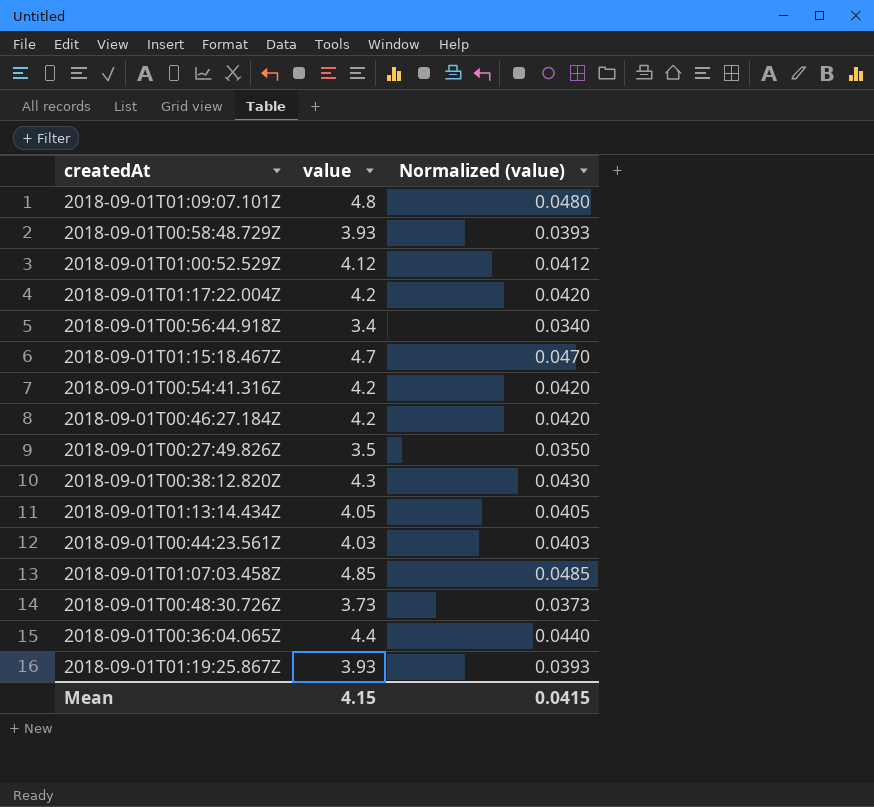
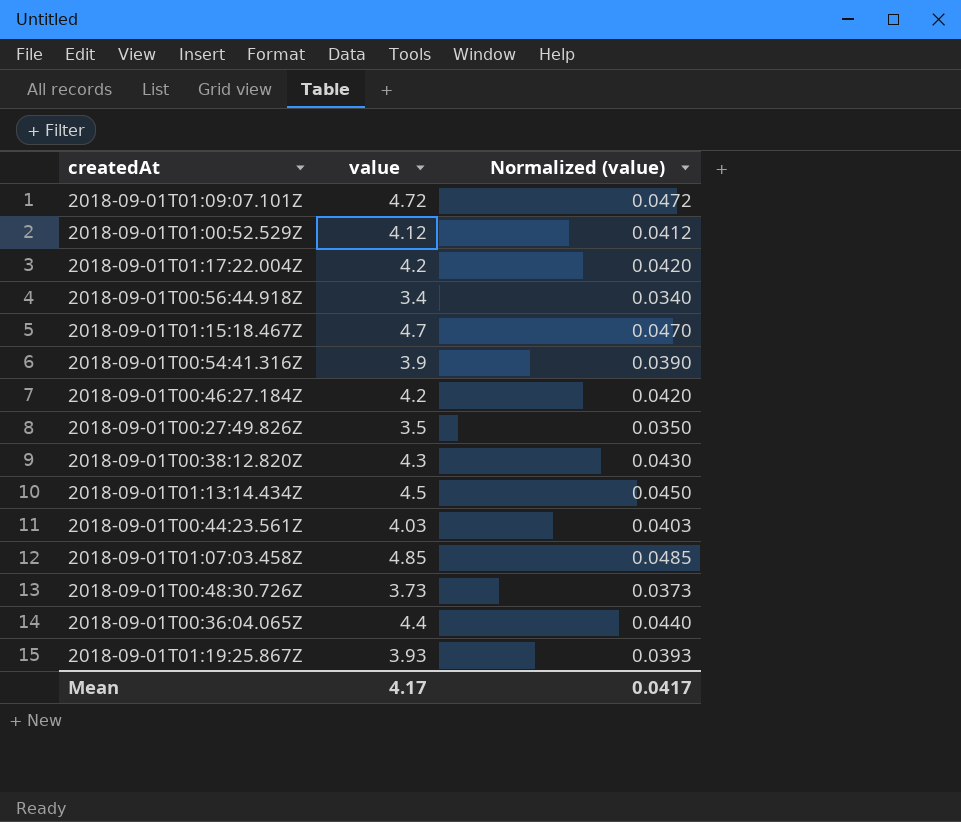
row 2018-09-01T00:58:48.729Z: 3.93 | 0.0393 -> none
2018-09-01T01:09:07.101Z | value: 4.8 -> 4.72
2018-09-01T01:09:07.101Z | Normalized (value): 0.0480 -> 0.0472
2018-09-01T00:54:41.316Z | value: 4.2 -> 3.9
2018-09-01T00:54:41.316Z | Normalized (value): 0.0420 -> 0.0390
2018-09-01T01:13:14.434Z | value: 4.05 -> 4.5
2018-09-01T01:13:14.434Z | Normalized (value): 0.0405 -> 0.0450
Mean | value: 4.15 -> 4.17
Mean | Normalized (value): 0.0415 -> 0.0417

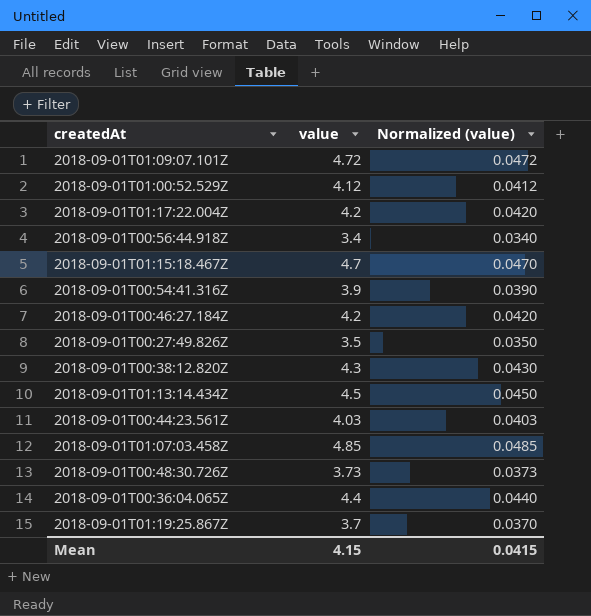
2018-09-01T01:19:25.867Z | value: 3.93 -> 3.7
2018-09-01T01:19:25.867Z | Normalized (value): 0.0393 -> 0.0370
Mean | value: 4.17 -> 4.15
Mean | Normalized (value): 0.0417 -> 0.0415

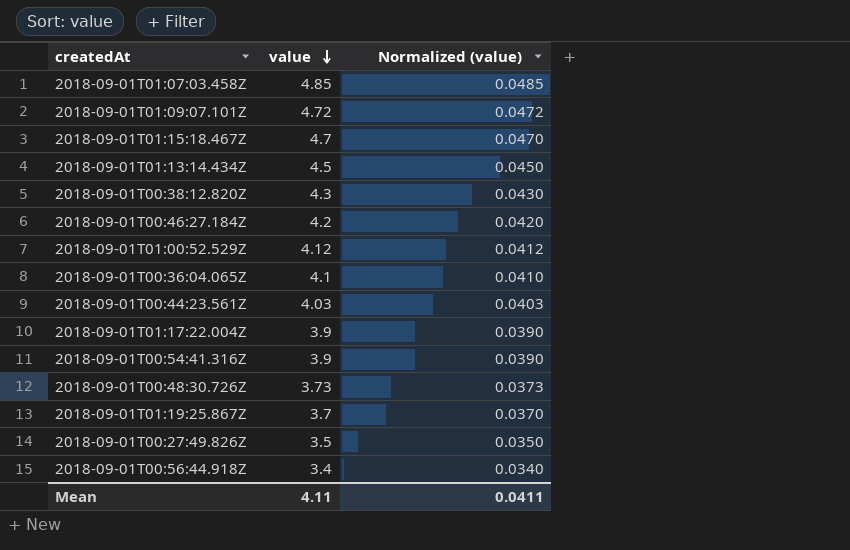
row order: none -> value descending
2018-09-01T00:36:04.065Z | value: 4.4 -> 4.1
2018-09-01T00:36:04.065Z | Normalized (value): 0.0440 -> 0.0410
2018-09-01T01:17:22.004Z | value: 4.2 -> 3.9
2018-09-01T01:17:22.004Z | Normalized (value): 0.0420 -> 0.0390
Mean | value: 4.15 -> 4.11
Mean | Normalized (value): 0.0415 -> 0.0411

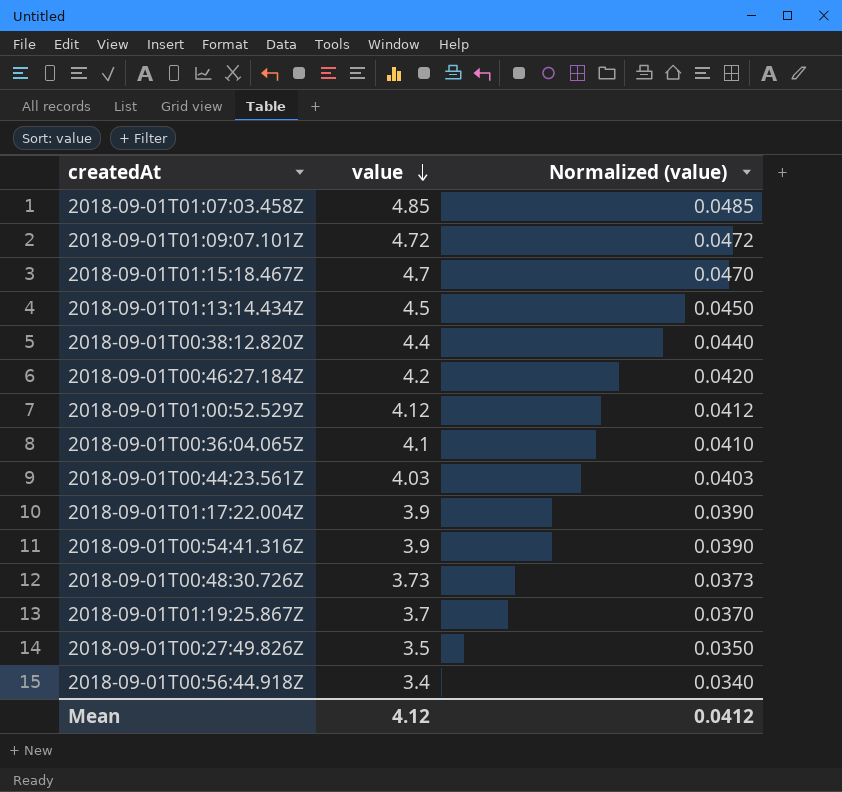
2018-09-01T00:38:12.820Z | value: 4.3 -> 4.4
2018-09-01T00:38:12.820Z | Normalized (value): 0.0430 -> 0.0440
Mean | value: 4.11 -> 4.12
Mean | Normalized (value): 0.0411 -> 0.0412

